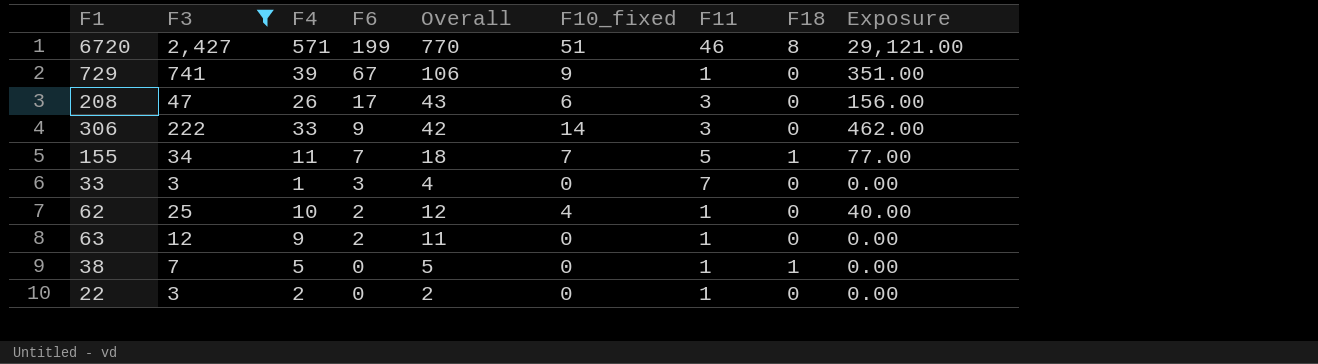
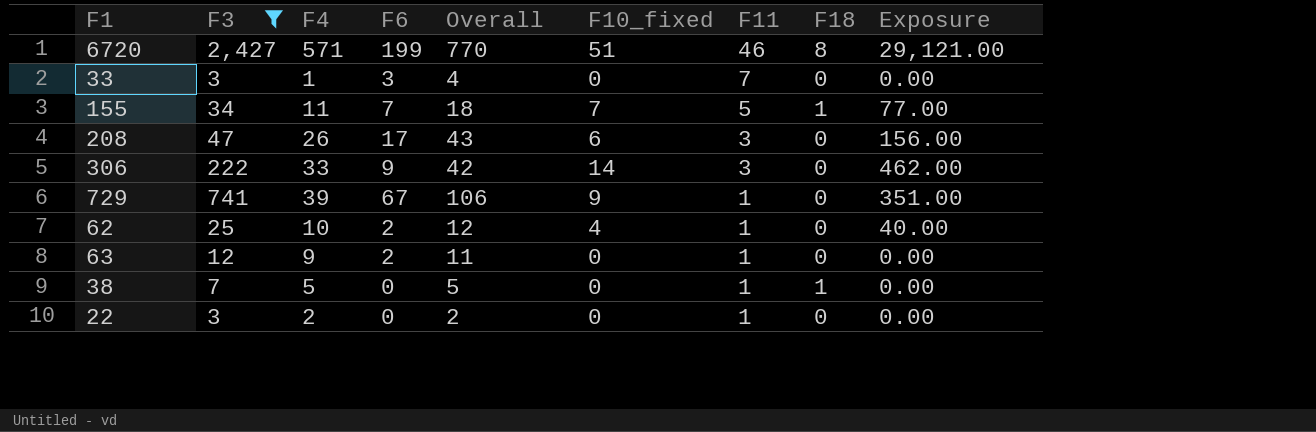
row order: F6 descending -> F11 descending

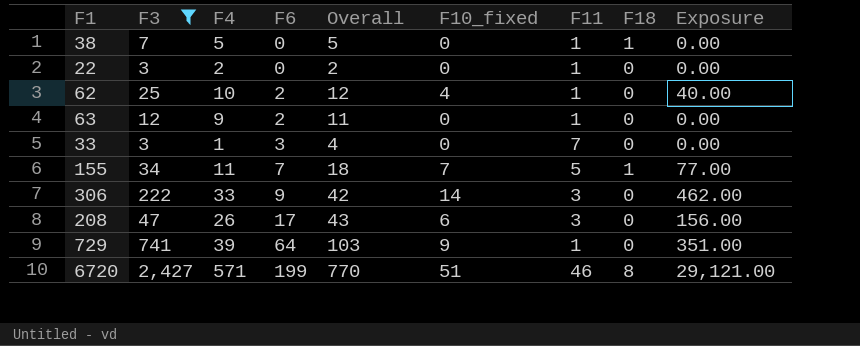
row order: F11 descending -> F6 ascending
729 | F6: 67 -> 64
729 | Overall: 106 -> 103

